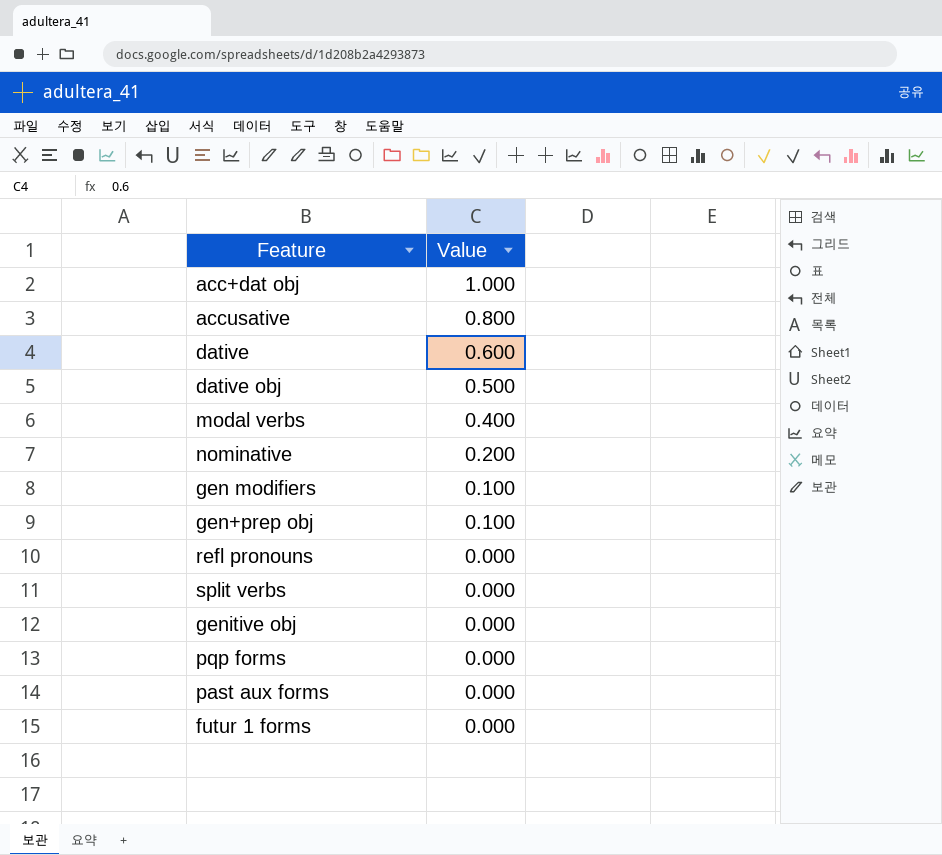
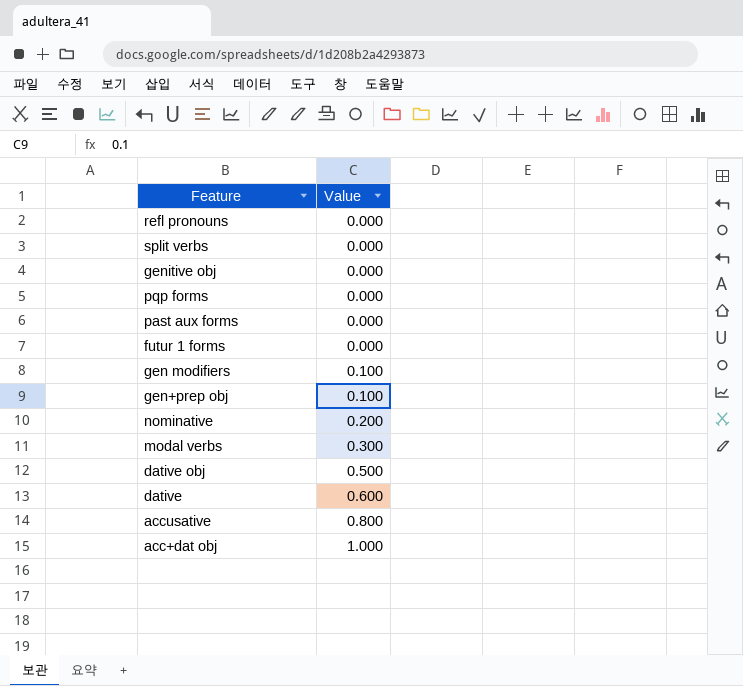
row order: Value descending -> Value ascending
modal verbs | Value: 0.400 -> 0.300

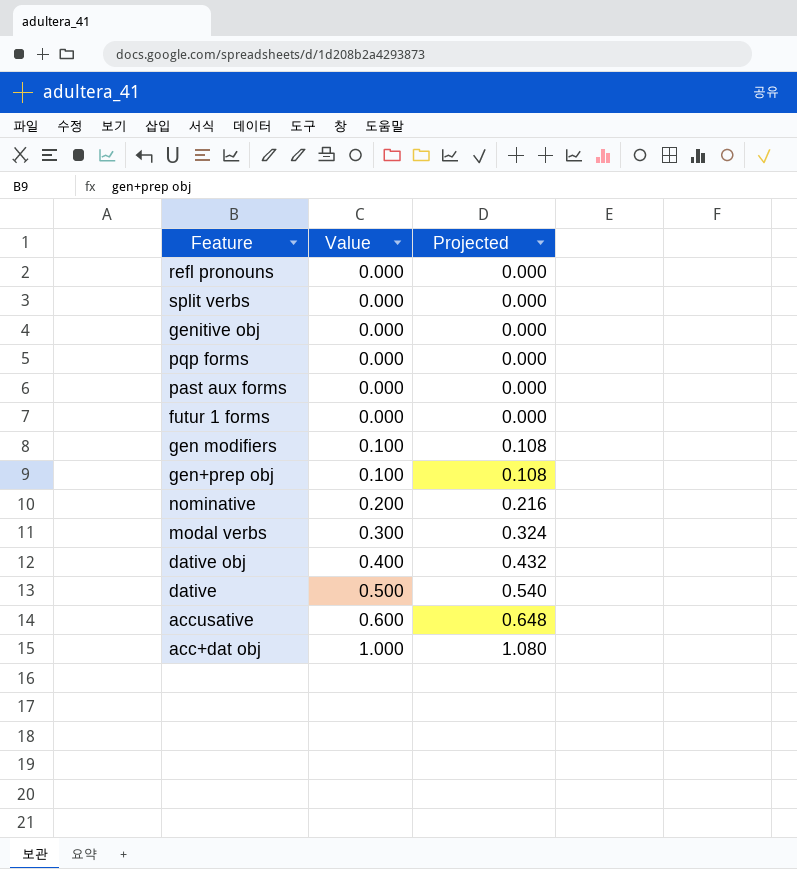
column Projected | formula: none -> [Value] * 1.08
dative obj | Value: 0.500 -> 0.400
dative | Value: 0.600 -> 0.500
accusative | Value: 0.800 -> 0.600

